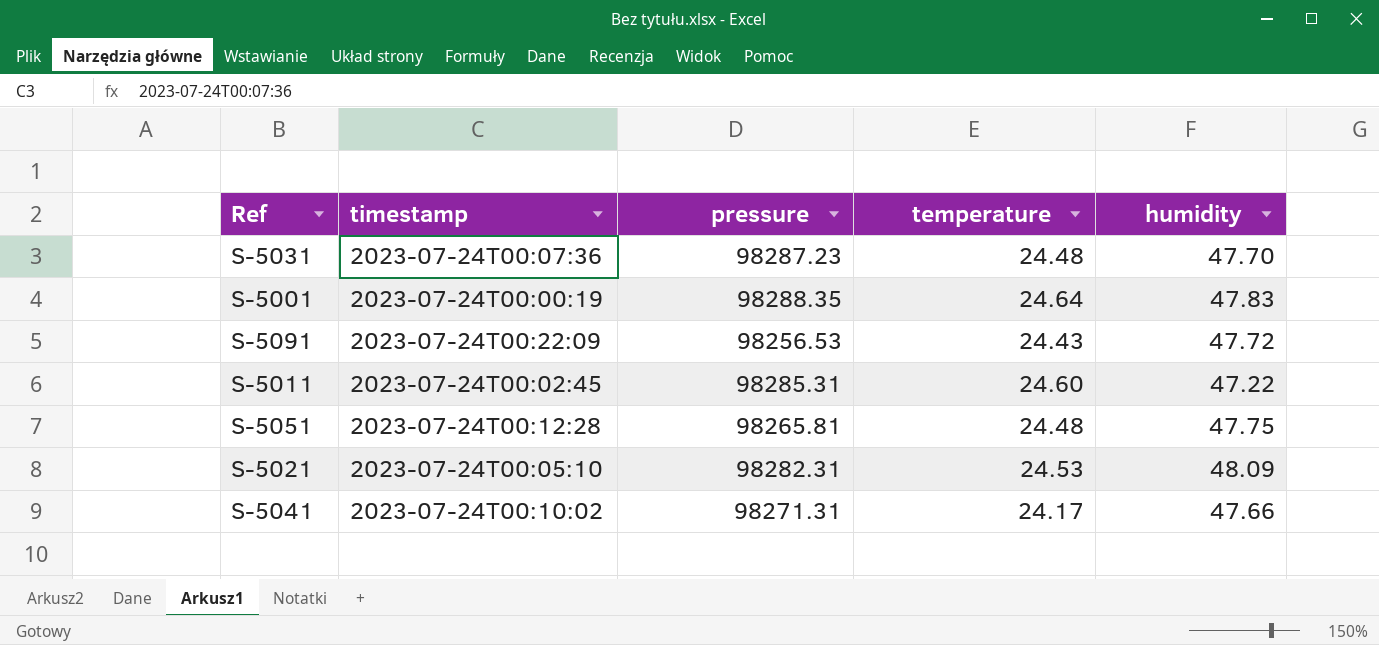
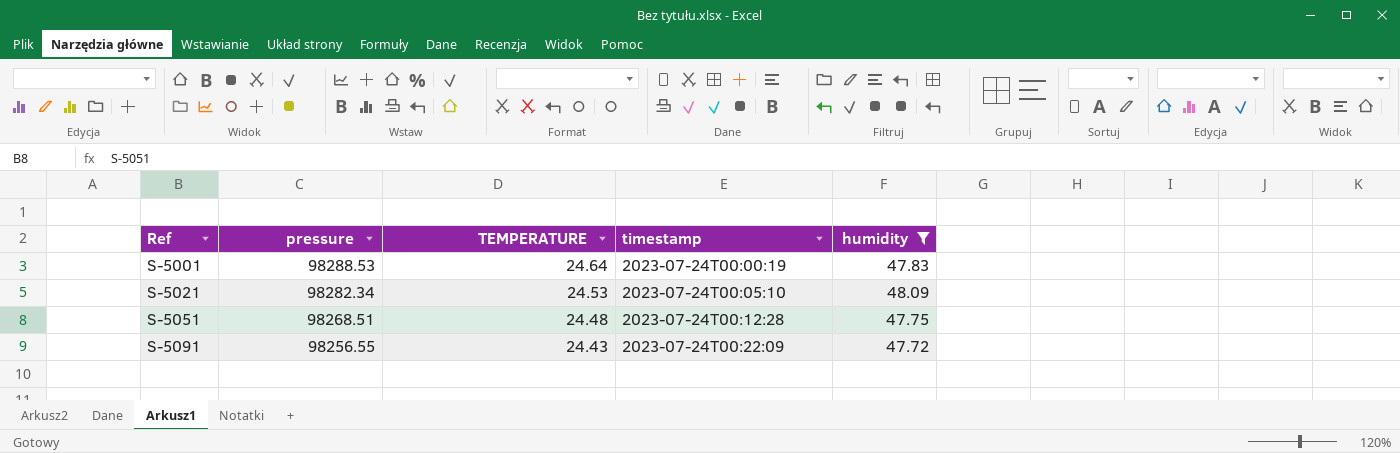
filter: none -> humidity >= 47.72
row order: none -> Ref ascending
column name: temperature -> TEMPERATURE
column timestamp | position: 2 -> 4
S-5001 | pressure: 98288.35 -> 98288.53
S-5021 | pressure: 98282.31 -> 98282.34
S-5051 | pressure: 98265.81 -> 98268.51
S-5091 | pressure: 98256.53 -> 98256.55

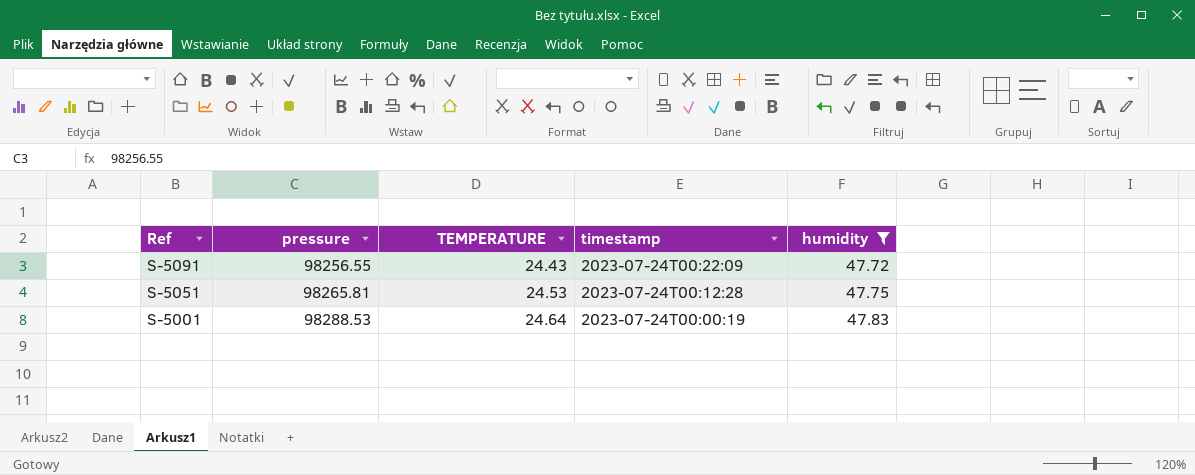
row order: Ref ascending -> Ref descending
row S-5021: 98282.34 | 24.53 | 2023-07-24T00:05:10 | 48.09 -> none
S-5051 | pressure: 98268.51 -> 98265.81
S-5051 | TEMPERATURE: 24.48 -> 24.53

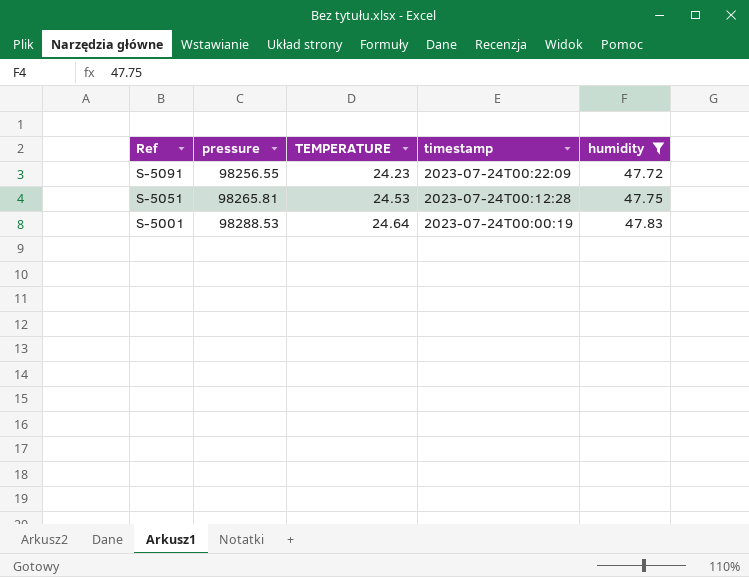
S-5091 | TEMPERATURE: 24.43 -> 24.23

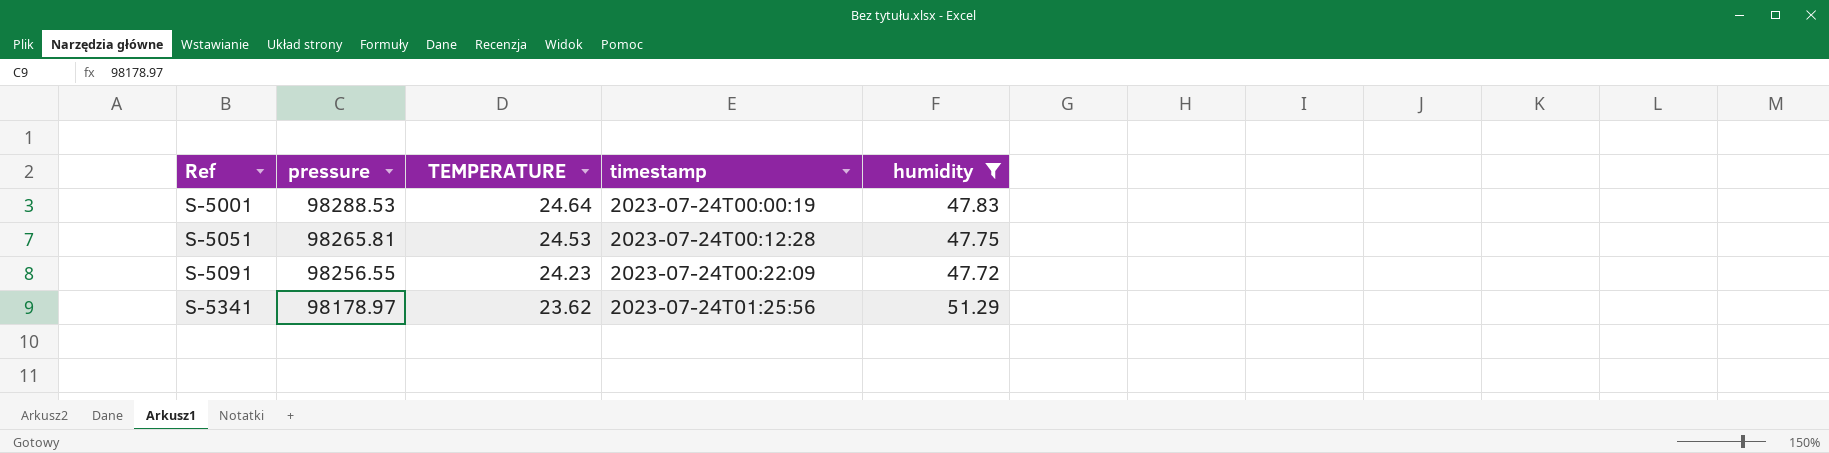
row order: Ref descending -> Ref ascending
row S-5341: none -> 98178.97 | 23.62 | 2023-07-24T01:25:56 | 51.29

